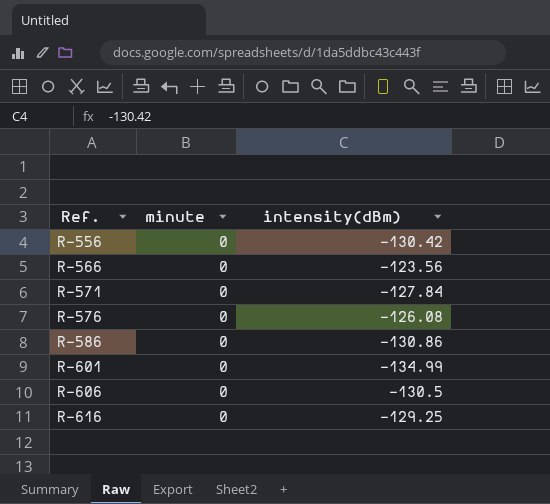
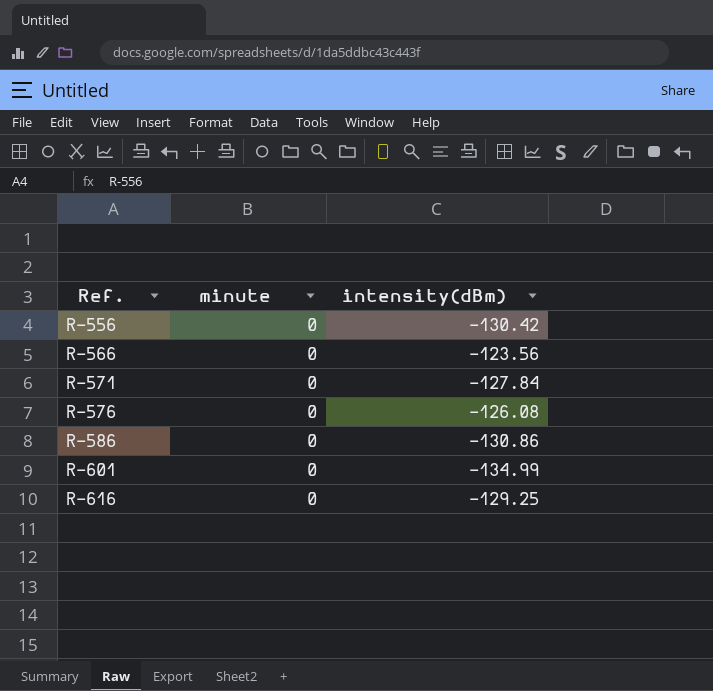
row R-606: 0 | -130.5 -> none

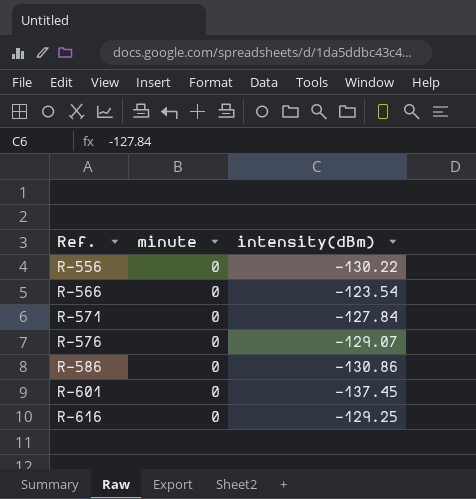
R-556 | intensity(dBm): -130.42 -> -130.22
R-566 | intensity(dBm): -123.56 -> -123.54
R-576 | intensity(dBm): -126.08 -> -129.07
R-601 | intensity(dBm): -134.99 -> -137.45

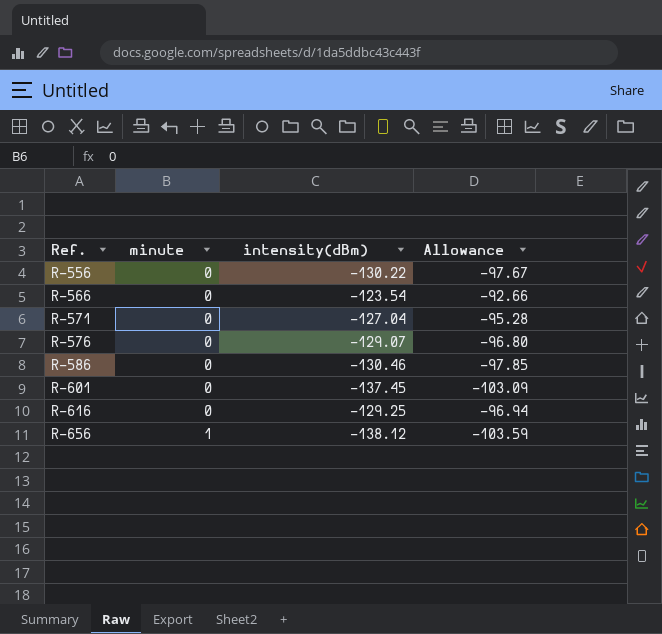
column Allowance | formula: none -> [intensity(dBm)] * 0.75
R-571 | intensity(dBm): -127.84 -> -127.04
R-586 | intensity(dBm): -130.86 -> -130.46
row R-656: none -> 1 | -138.12 | -103.59

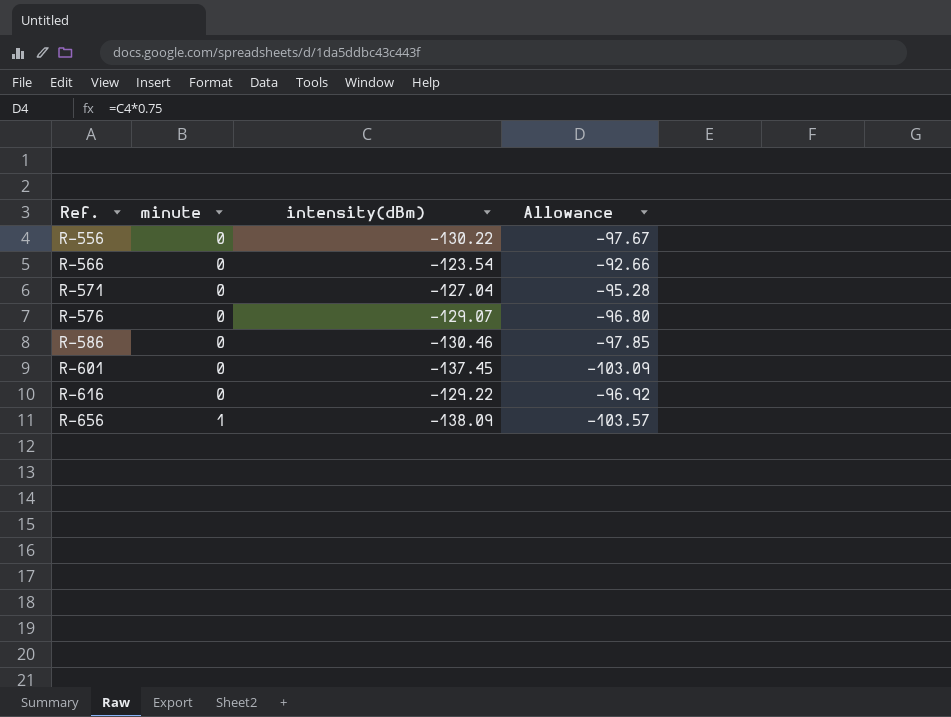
R-616 | intensity(dBm): -129.25 -> -129.22
R-616 | Allowance: -96.94 -> -96.92
R-656 | intensity(dBm): -138.12 -> -138.09
R-656 | Allowance: -103.59 -> -103.57

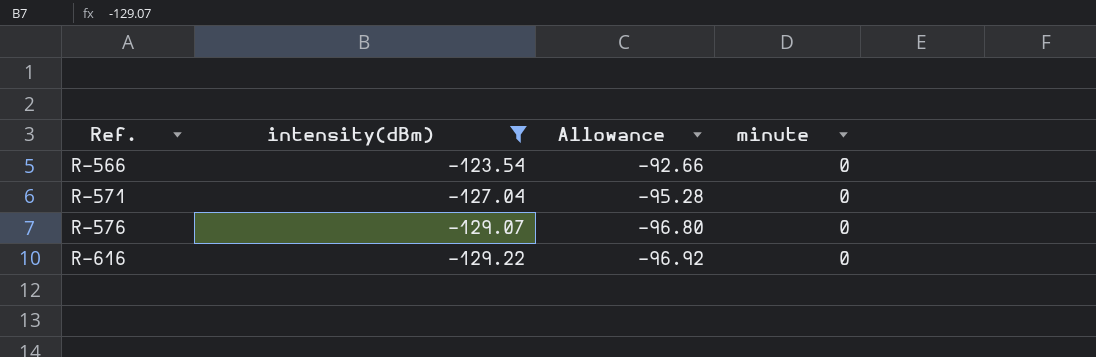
filter: none -> intensity(dBm) >= -129.22
column minute | position: 2 -> 4

